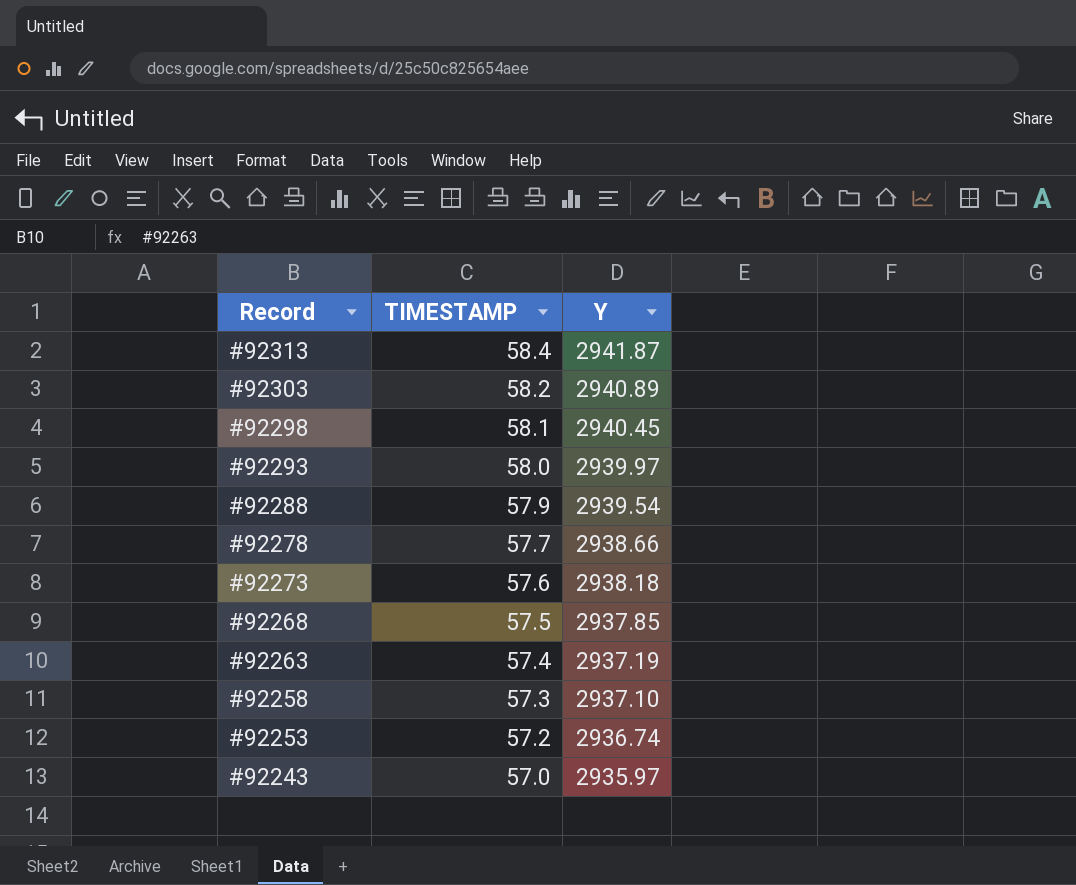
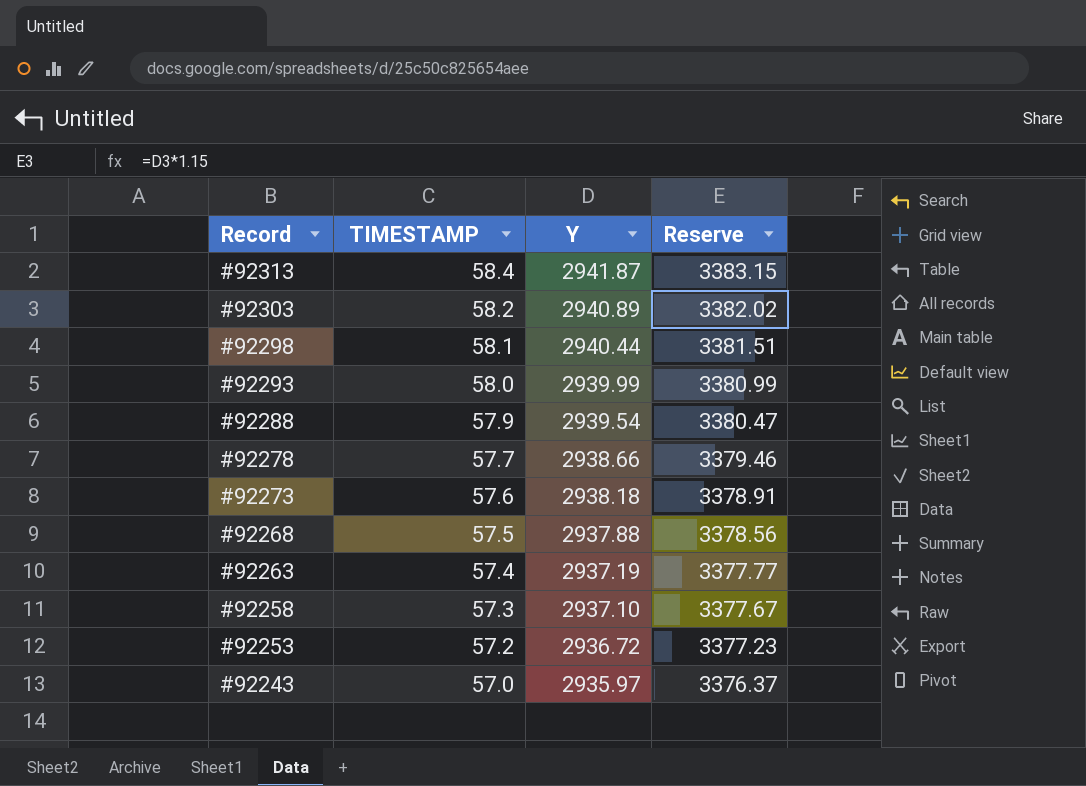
column Reserve | formula: none -> [Y] * 1.15
#92298 | Y: 2940.45 -> 2940.44
#92293 | Y: 2939.97 -> 2939.99
#92268 | Y: 2937.85 -> 2937.88
#92253 | Y: 2936.74 -> 2936.72

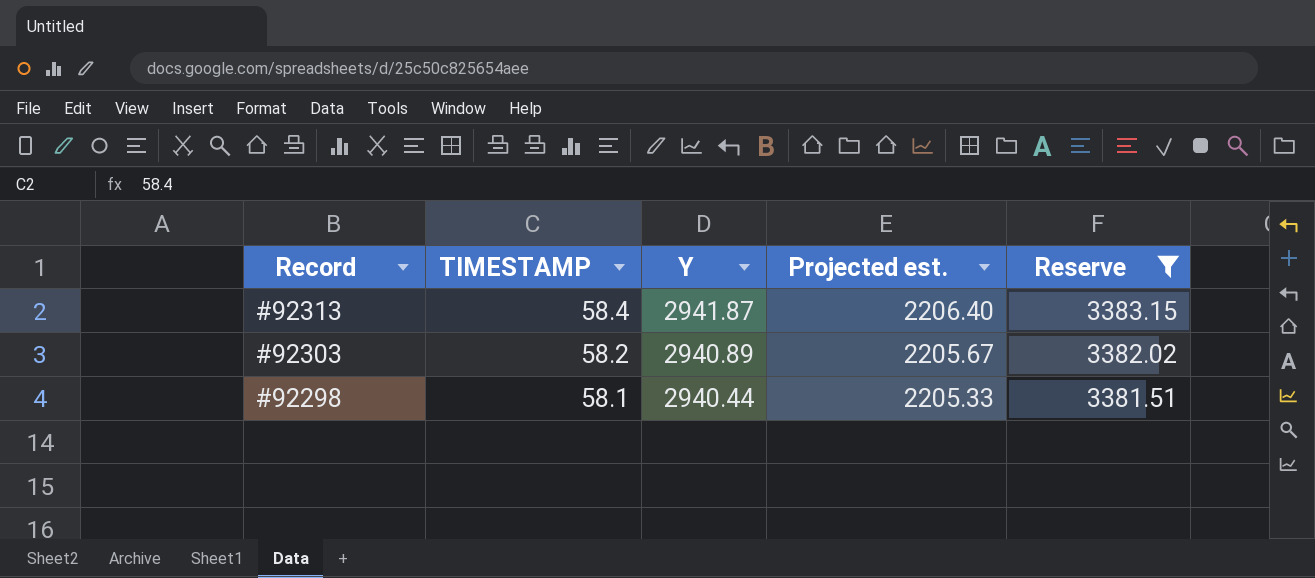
filter: none -> Reserve >= 3381.51
column Projected est. | formula: none -> [Y] * 0.75

